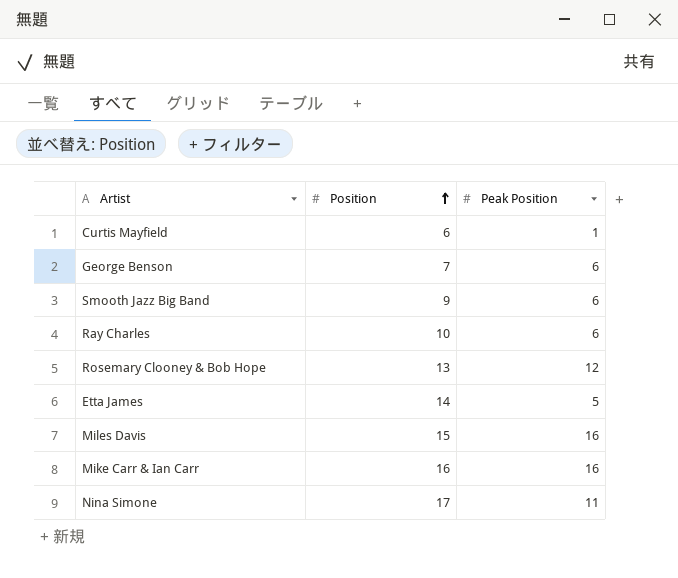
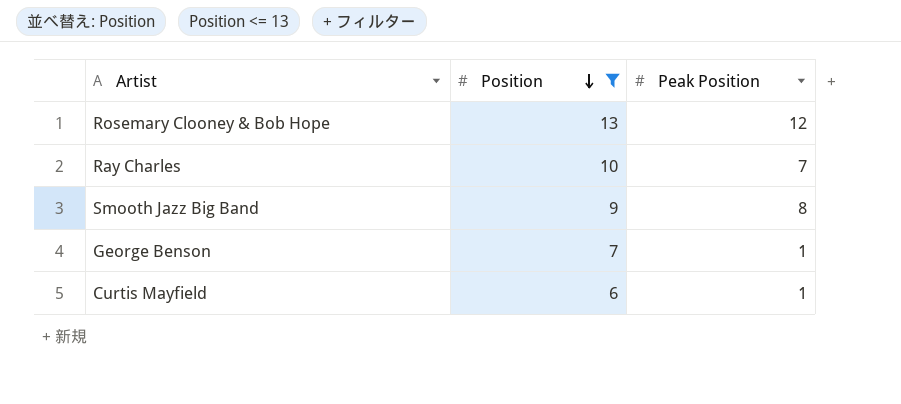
filter: none -> Position <= 13
row order: Position ascending -> Position descending
Ray Charles | Peak Position: 6 -> 7
Smooth Jazz Big Band | Peak Position: 6 -> 8
George Benson | Peak Position: 6 -> 1

